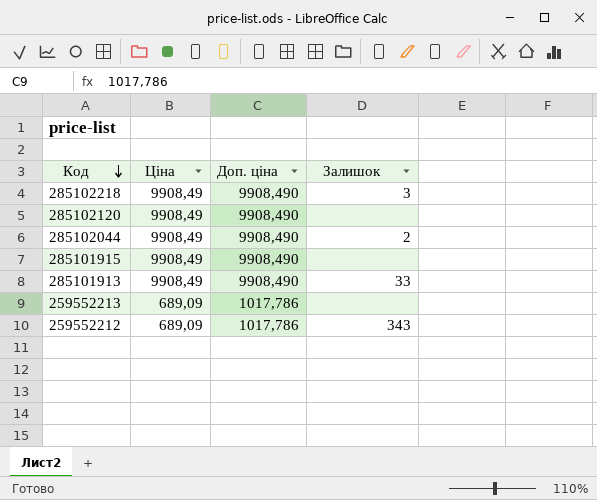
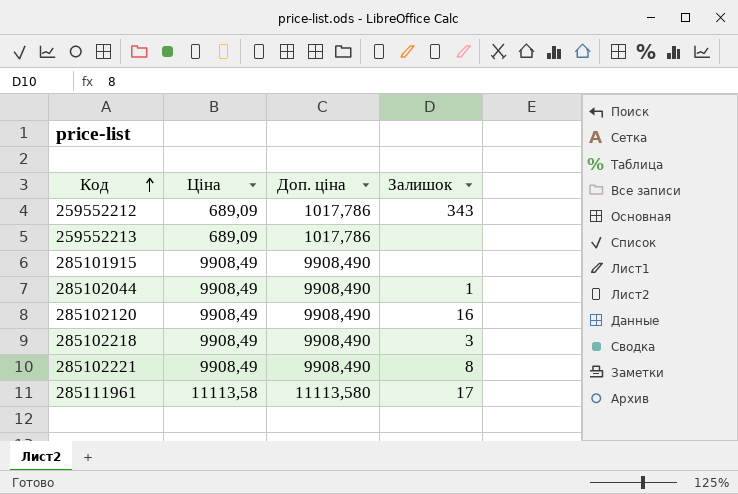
row order: Код descending -> Код ascending
row 285101913: 9908,49 | 9908,490 | 33 -> none
285102044 | Залишок: 2 -> 1
285102120 | Залишок: none -> 16
row 285102221: none -> 9908,49 | 9908,490 | 8
row 285111961: none -> 11113,58 | 11113,580 | 17

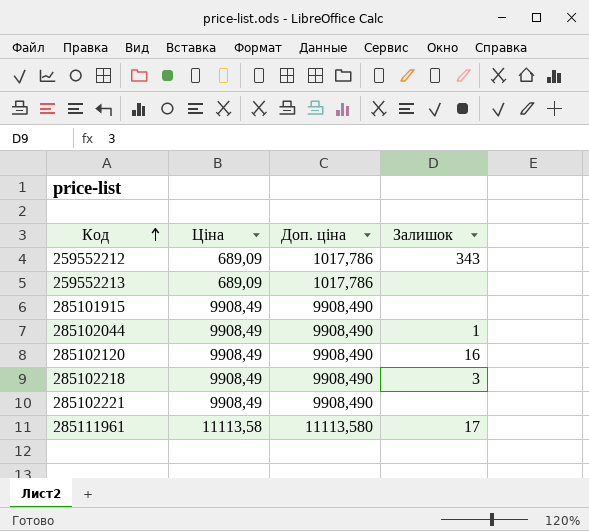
285102221 | Залишок: 8 -> none

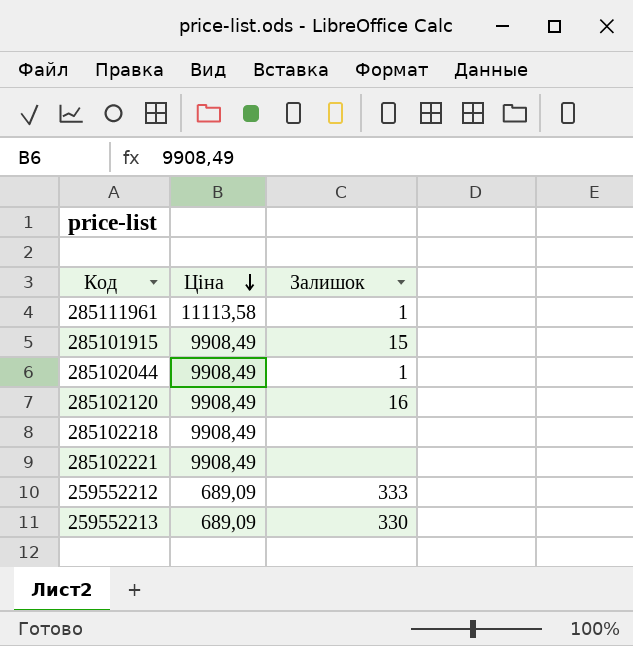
row order: Код ascending -> Ціна descending
column Доп. ціна | position: 3 -> none
285111961 | Залишок: 17 -> 1
285101915 | Залишок: none -> 15
285102218 | Залишок: 3 -> none
259552212 | Залишок: 343 -> 333
259552213 | Залишок: none -> 330

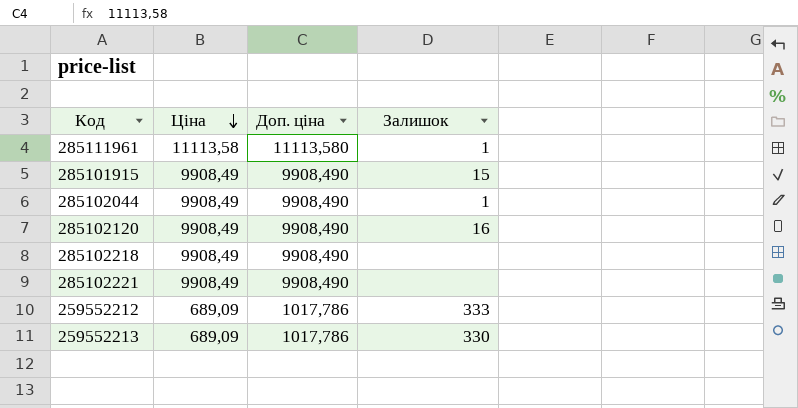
column Доп. ціна | position: none -> 3

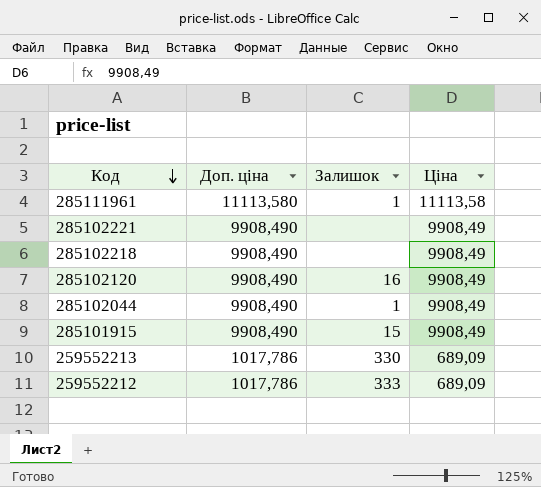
row order: Ціна descending -> Код descending
column Ціна | position: 2 -> 4

